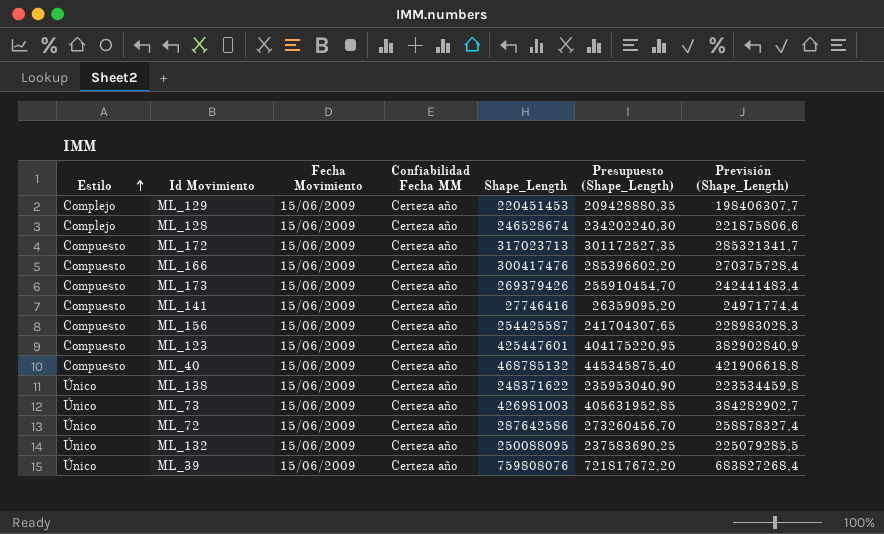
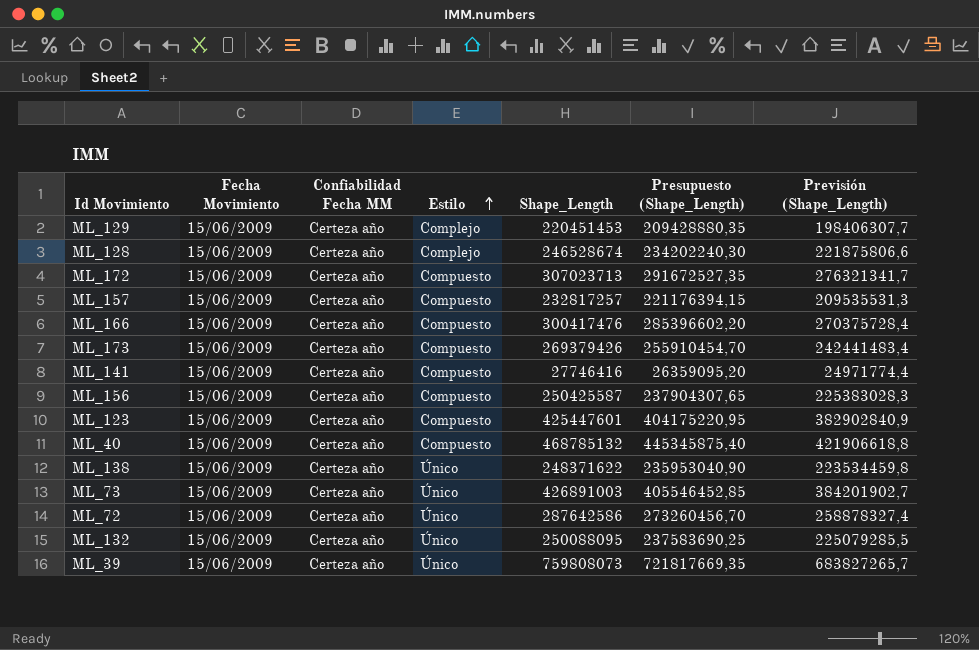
column Estilo | position: 1 -> 4
ML_172 | Shape_Length: 317023713 -> 307023713
ML_172 | Presupuesto (Shape_Length): 301172527,35 -> 291672527,35
ML_172 | Previsión (Shape_Length): 285321341,7 -> 276321341,7
row ML_157: none -> 15/06/2009 | Certeza año | Compuesto | 232817257 | 221176394,15 | 209535531,3
ML_156 | Shape_Length: 254425587 -> 250425587
ML_156 | Presupuesto (Shape_Length): 241704307,65 -> 237904307,65
ML_156 | Previsión (Shape_Length): 228983028,3 -> 225383028,3
ML_73 | Shape_Length: 426981003 -> 426891003
ML_73 | Presupuesto (Shape_Length): 405631952,85 -> 405546452,85
ML_73 | Previsión (Shape_Length): 384282902,7 -> 384201902,7
ML_39 | Shape_Length: 759808076 -> 759808073
ML_39 | Presupuesto (Shape_Length): 721817672,20 -> 721817669,35
ML_39 | Previsión (Shape_Length): 683827268,4 -> 683827265,7

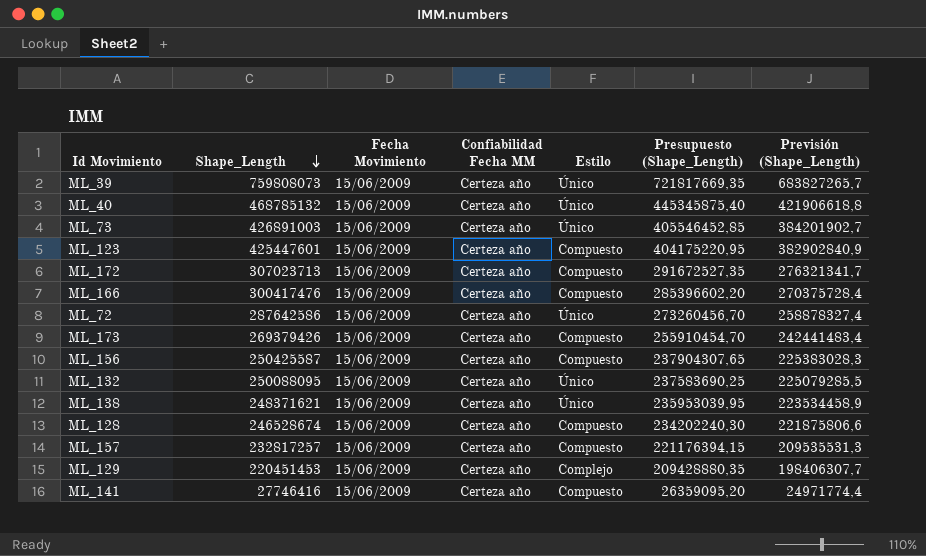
row order: Estilo ascending -> Shape_Length descending
column Shape_Length | position: 5 -> 2
ML_40 | Estilo: Compuesto -> Único
ML_138 | Shape_Length: 248371622 -> 248371621
ML_138 | Presupuesto (Shape_Length): 235953040,90 -> 235953039,95
ML_138 | Previsión (Shape_Length): 223534459,8 -> 223534458,9
ML_128 | Estilo: Complejo -> Compuesto

